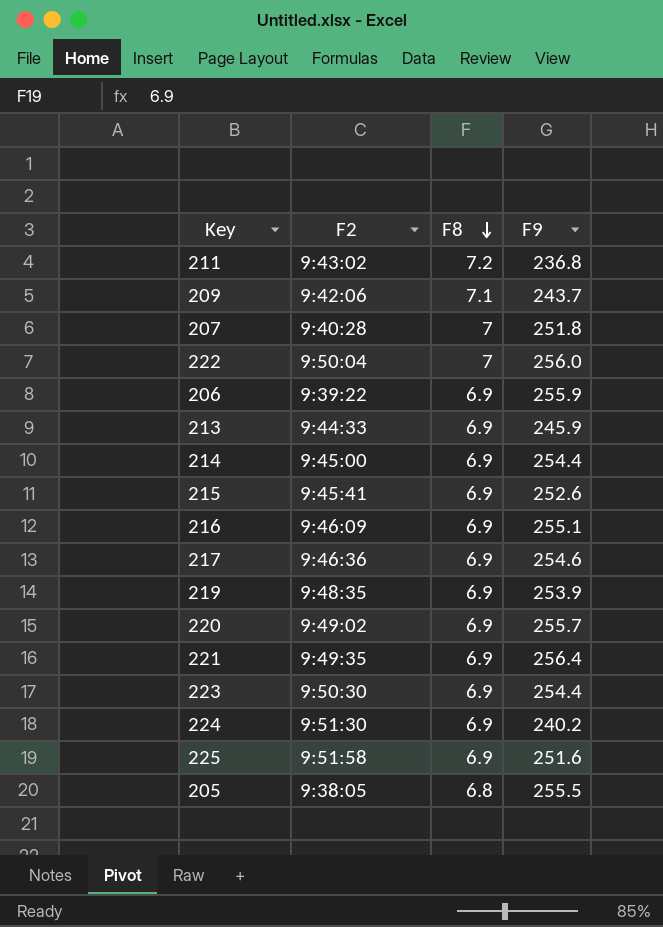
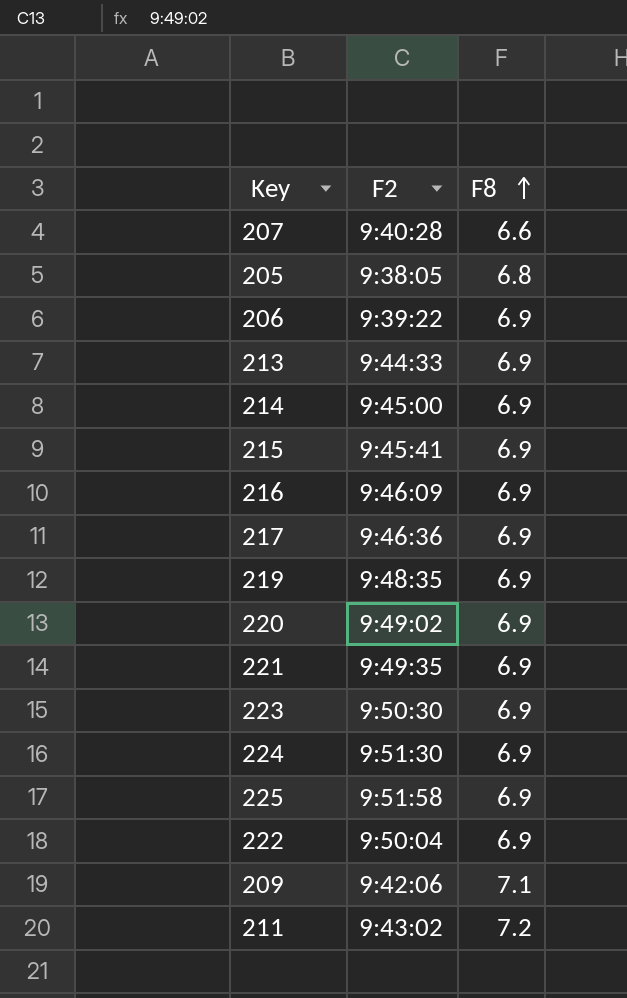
row order: F8 descending -> F8 ascending
column F9 | position: 4 -> none
207 | F8: 7 -> 6.6
222 | F8: 7 -> 6.9

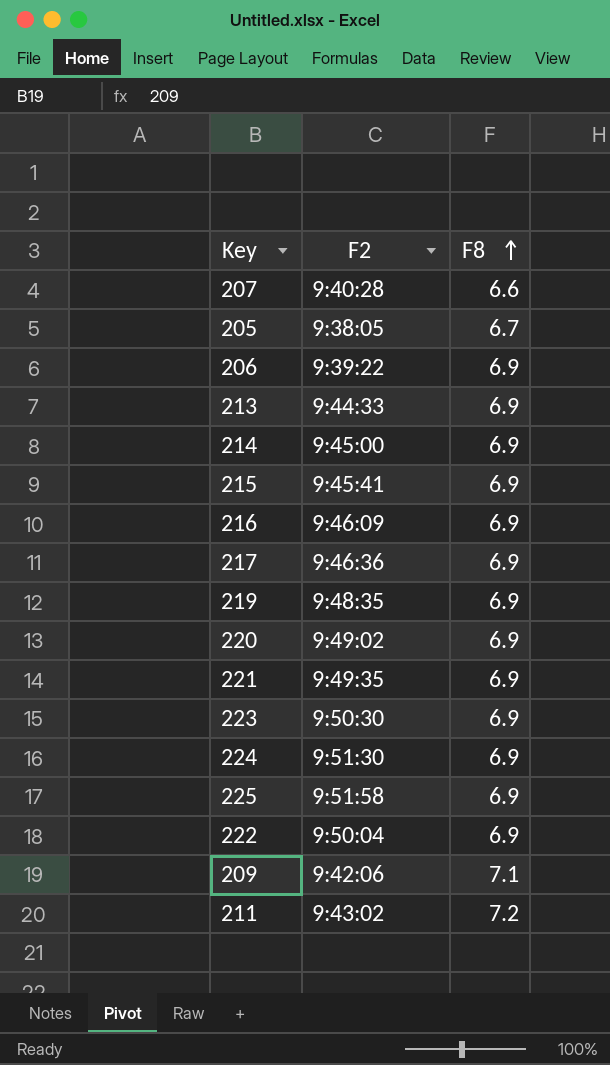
205 | F8: 6.8 -> 6.7

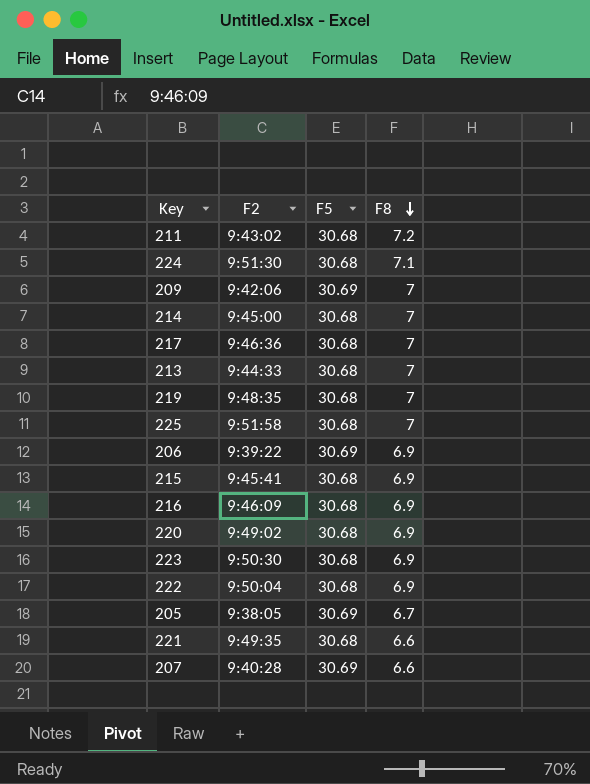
row order: F8 ascending -> F8 descending
column F5 | position: none -> 3
224 | F8: 6.9 -> 7.1
209 | F8: 7.1 -> 7
214 | F8: 6.9 -> 7
217 | F8: 6.9 -> 7
213 | F8: 6.9 -> 7
219 | F8: 6.9 -> 7
225 | F8: 6.9 -> 7
221 | F8: 6.9 -> 6.6

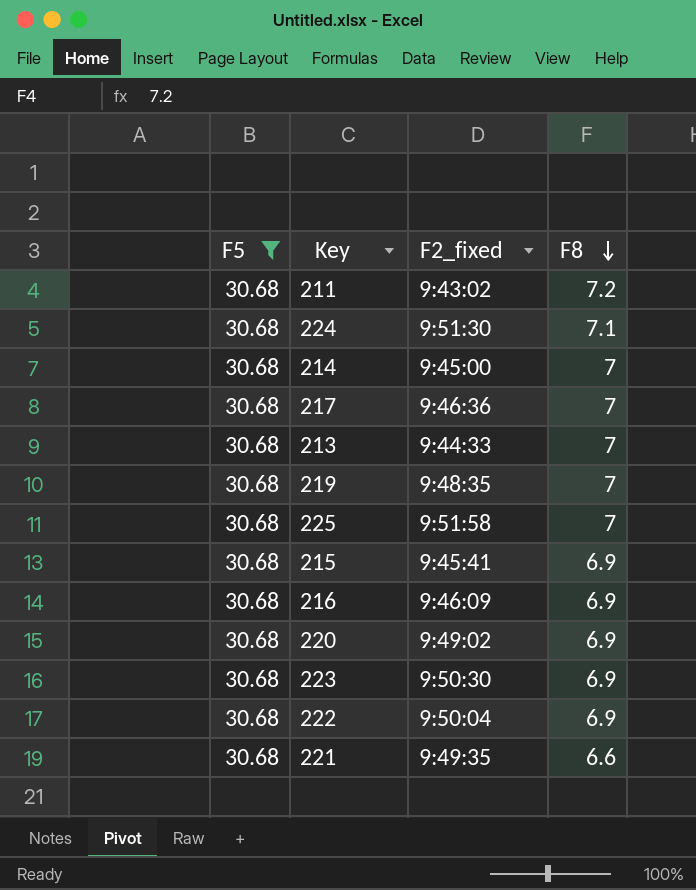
filter: none -> F5 = 30.68
column F5 | position: 3 -> 1
column name: F2 -> F2_fixed

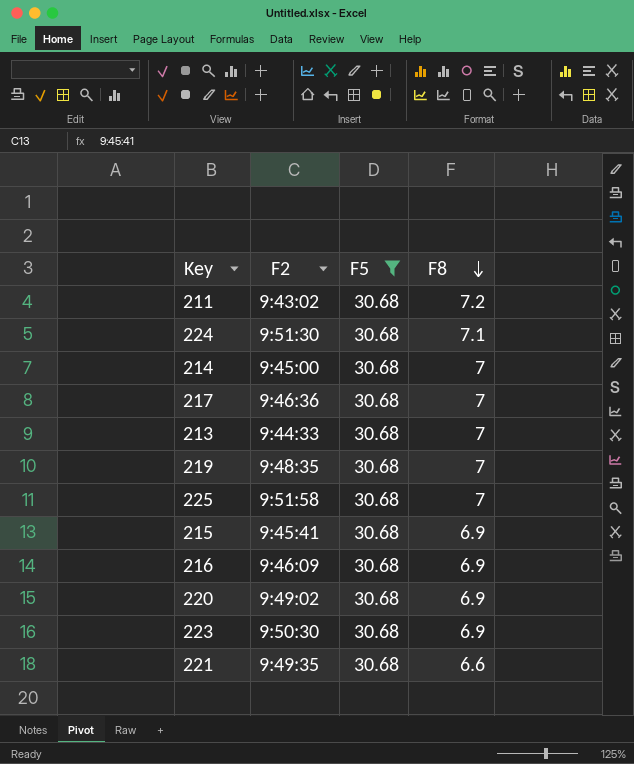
column name: F2_fixed -> F2
column F5 | position: 1 -> 3
row 222: 30.68 | 9:50:04 | 6.9 -> none

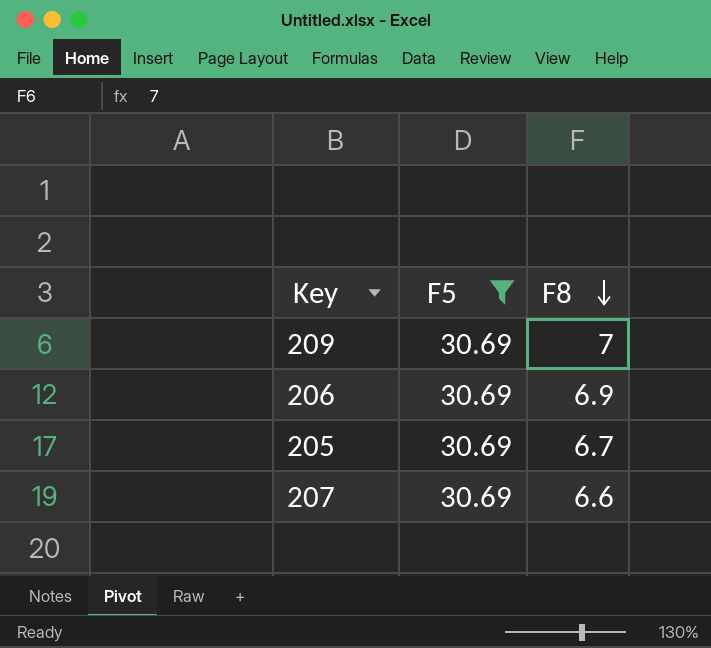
filter: F5 = 30.68 -> F5 = 30.69
column F2 | position: 2 -> none

